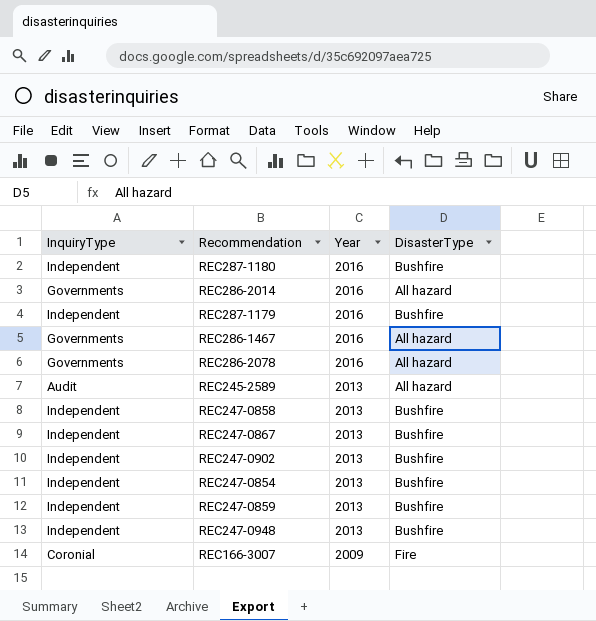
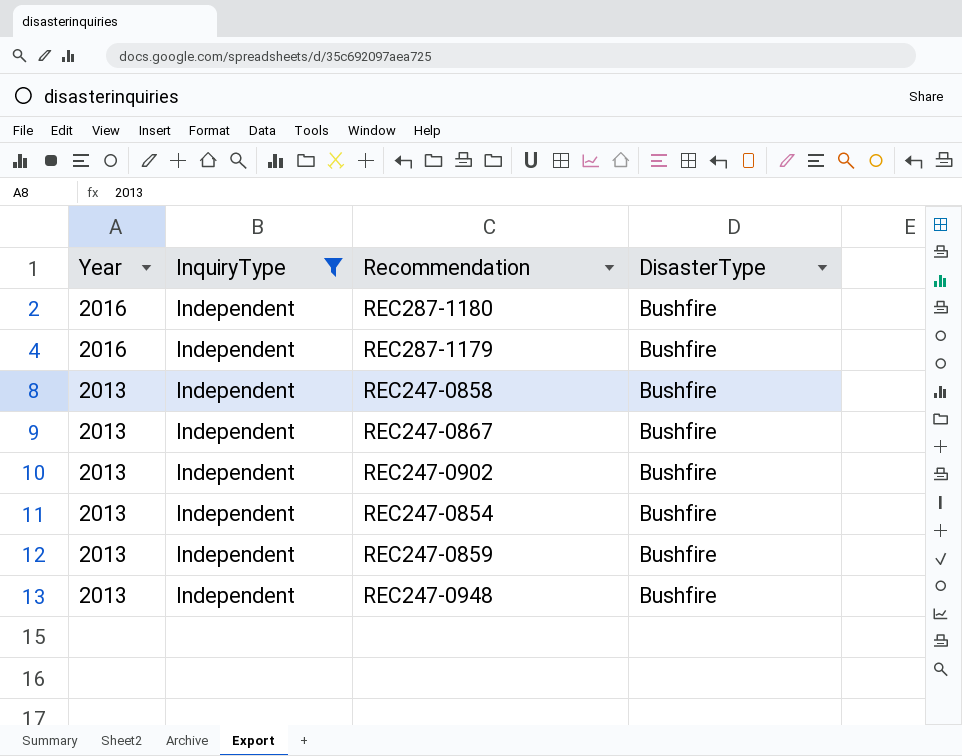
filter: none -> InquiryType = Independent
column Year | position: 3 -> 1

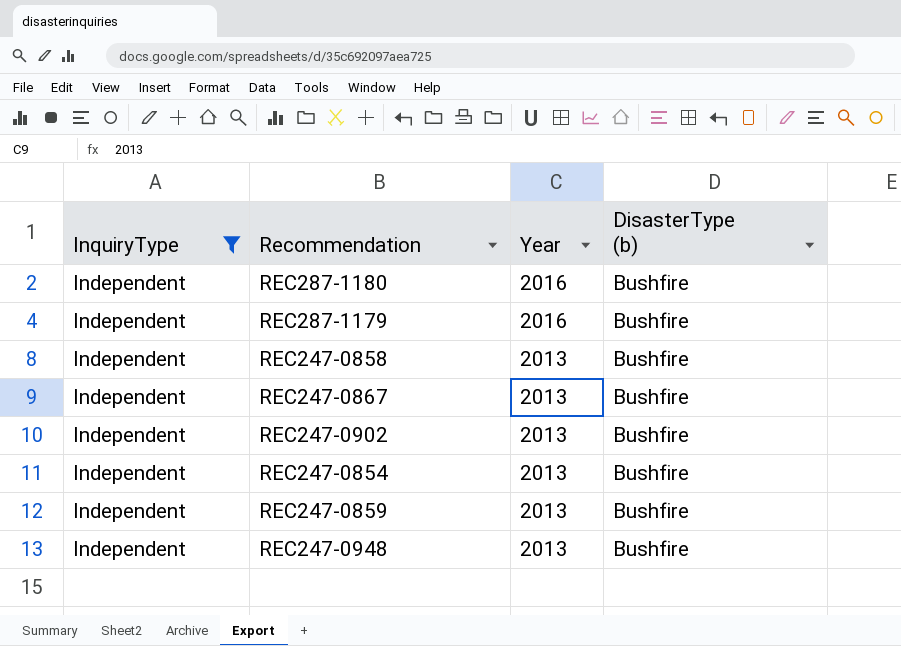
column Year | position: 1 -> 3
column name: DisasterType -> DisasterType (b)

